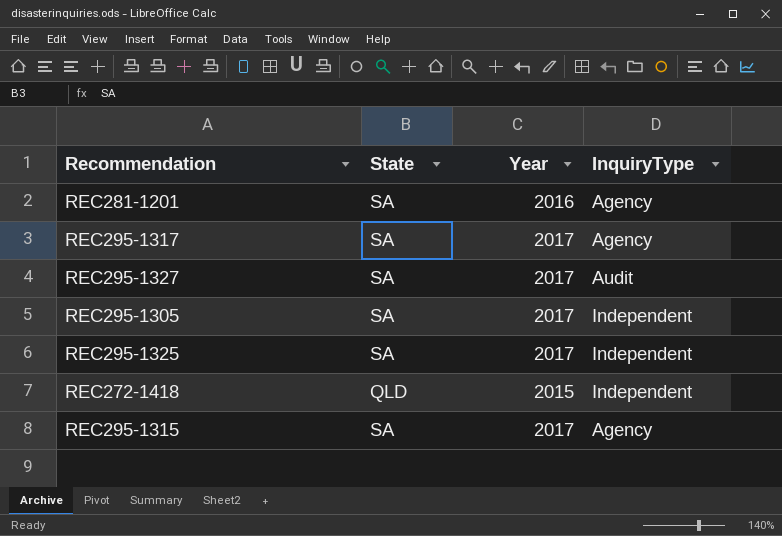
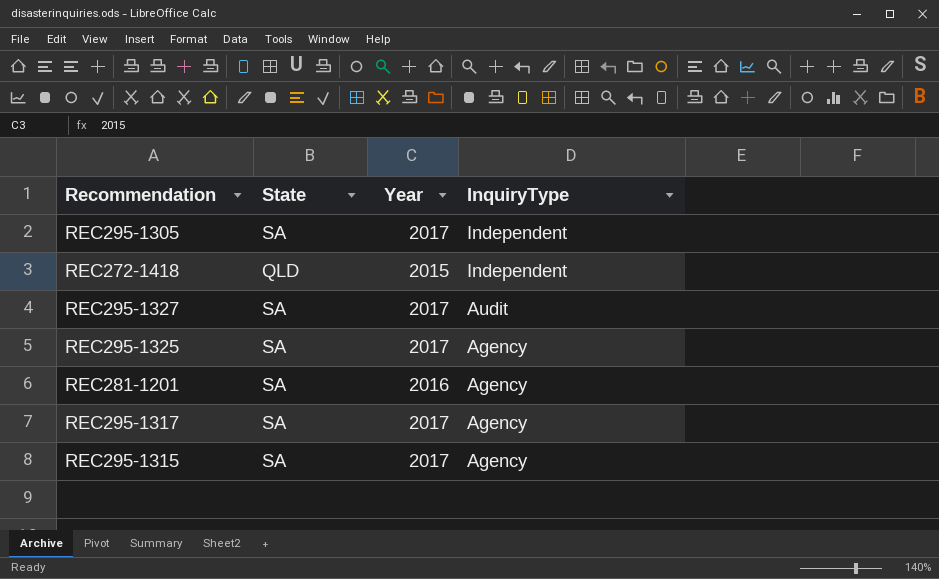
row order: none -> InquiryType descending
REC295-1325 | InquiryType: Independent -> Agency

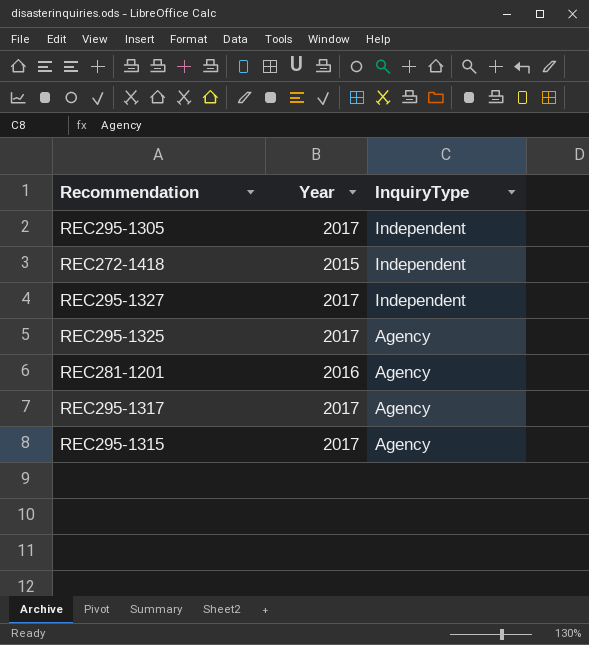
column State | position: 2 -> none
REC295-1327 | InquiryType: Audit -> Independent

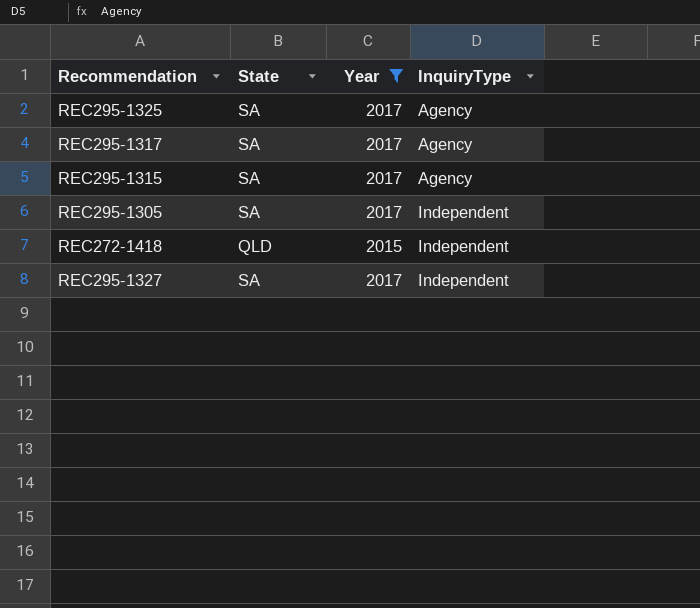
filter: none -> Year != 2016
row order: InquiryType descending -> InquiryType ascending
column State | position: none -> 2

